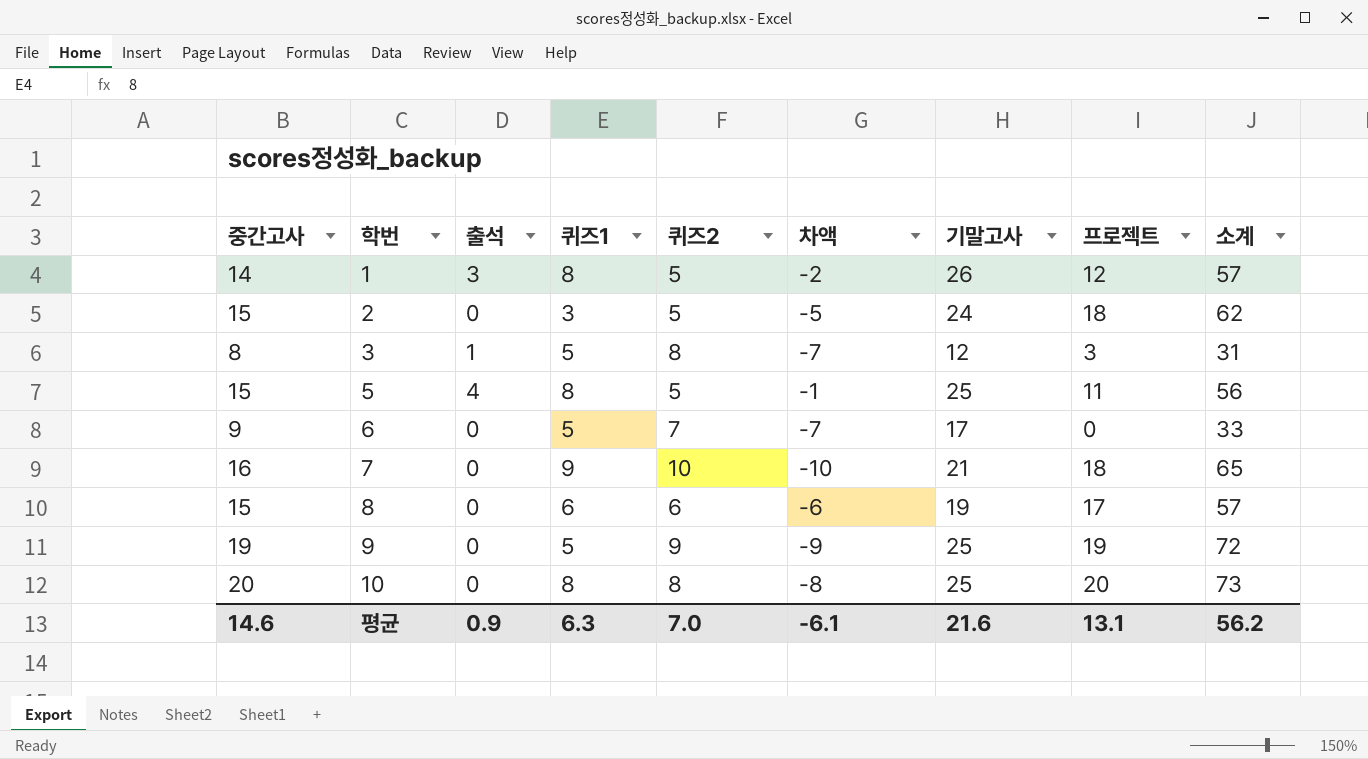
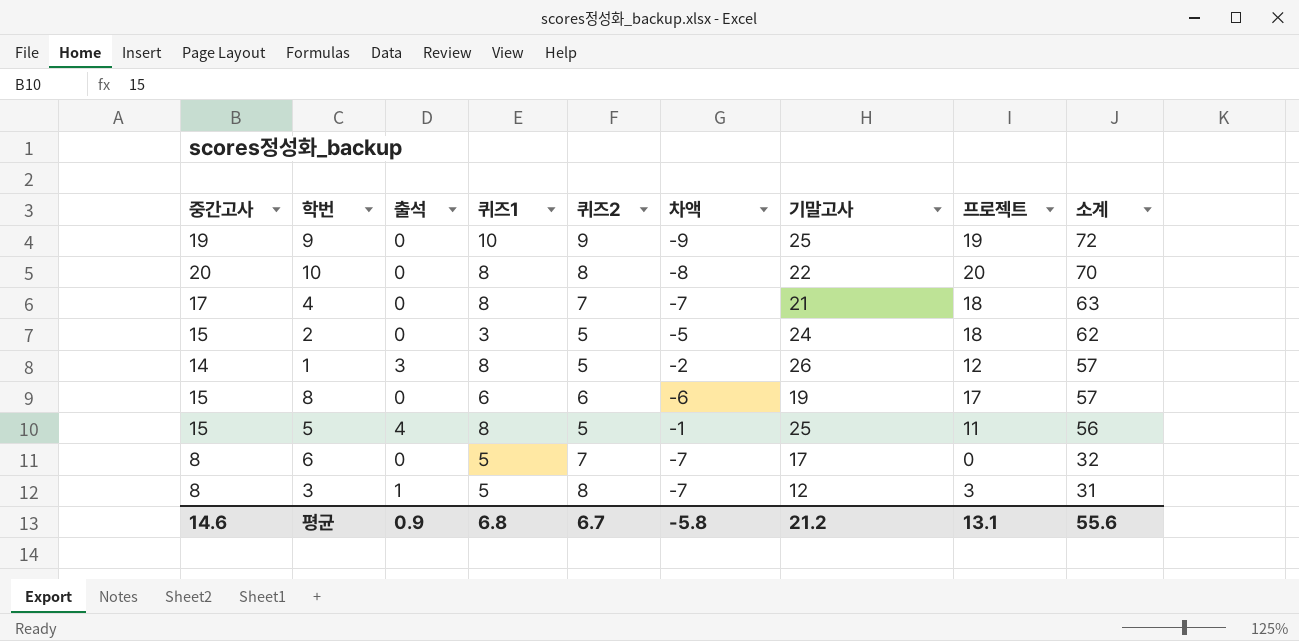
row order: 학번 ascending -> 소계 descending
row 7: 16 | 0 | 9 | 10 | -10 | 21 | 18 | 65 -> none
9 | 퀴즈1: 5 -> 10
10 | 기말고사: 25 -> 22
10 | 소계: 73 -> 70
row 4: none -> 17 | 0 | 8 | 7 | -7 | 21 | 18 | 63
6 | 중간고사: 9 -> 8
6 | 소계: 33 -> 32
평균 | 퀴즈1: 6.3 -> 6.8
평균 | 퀴즈2: 7.0 -> 6.7
평균 | 차액: -6.1 -> -5.8
평균 | 기말고사: 21.6 -> 21.2
평균 | 소계: 56.2 -> 55.6

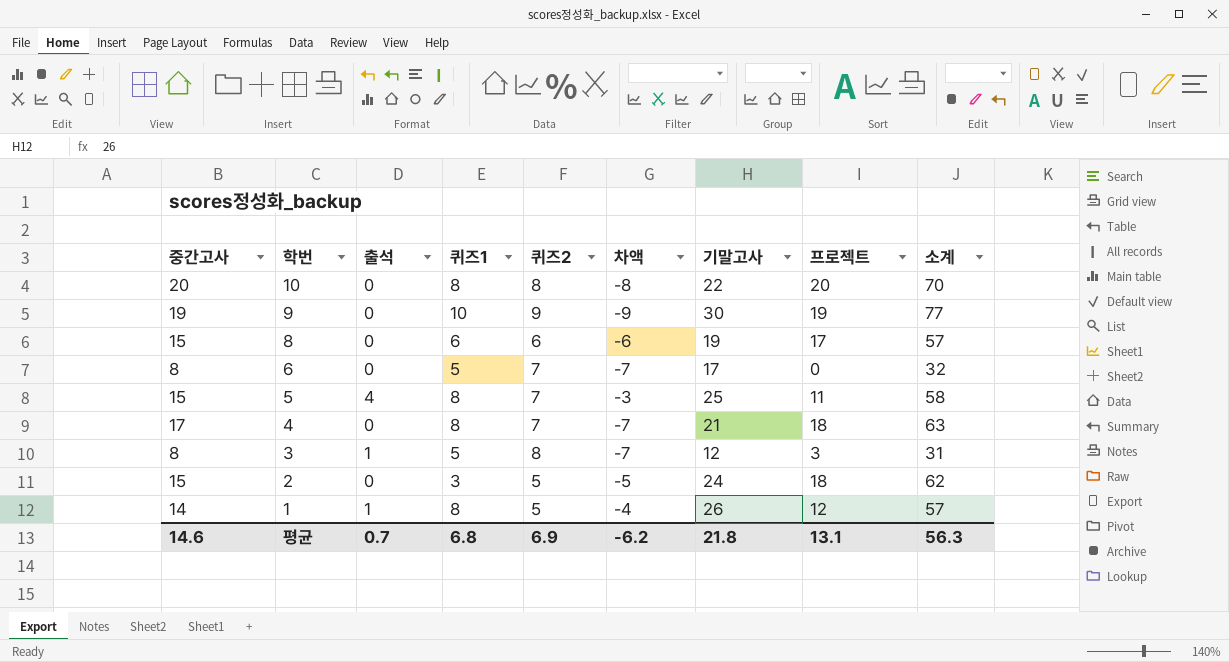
row order: 소계 descending -> 학번 descending
9 | 기말고사: 25 -> 30
9 | 소계: 72 -> 77
5 | 퀴즈2: 5 -> 7
5 | 차액: -1 -> -3
5 | 소계: 56 -> 58
1 | 출석: 3 -> 1
1 | 차액: -2 -> -4
평균 | 출석: 0.9 -> 0.7
평균 | 퀴즈2: 6.7 -> 6.9
평균 | 차액: -5.8 -> -6.2
평균 | 기말고사: 21.2 -> 21.8
평균 | 소계: 55.6 -> 56.3

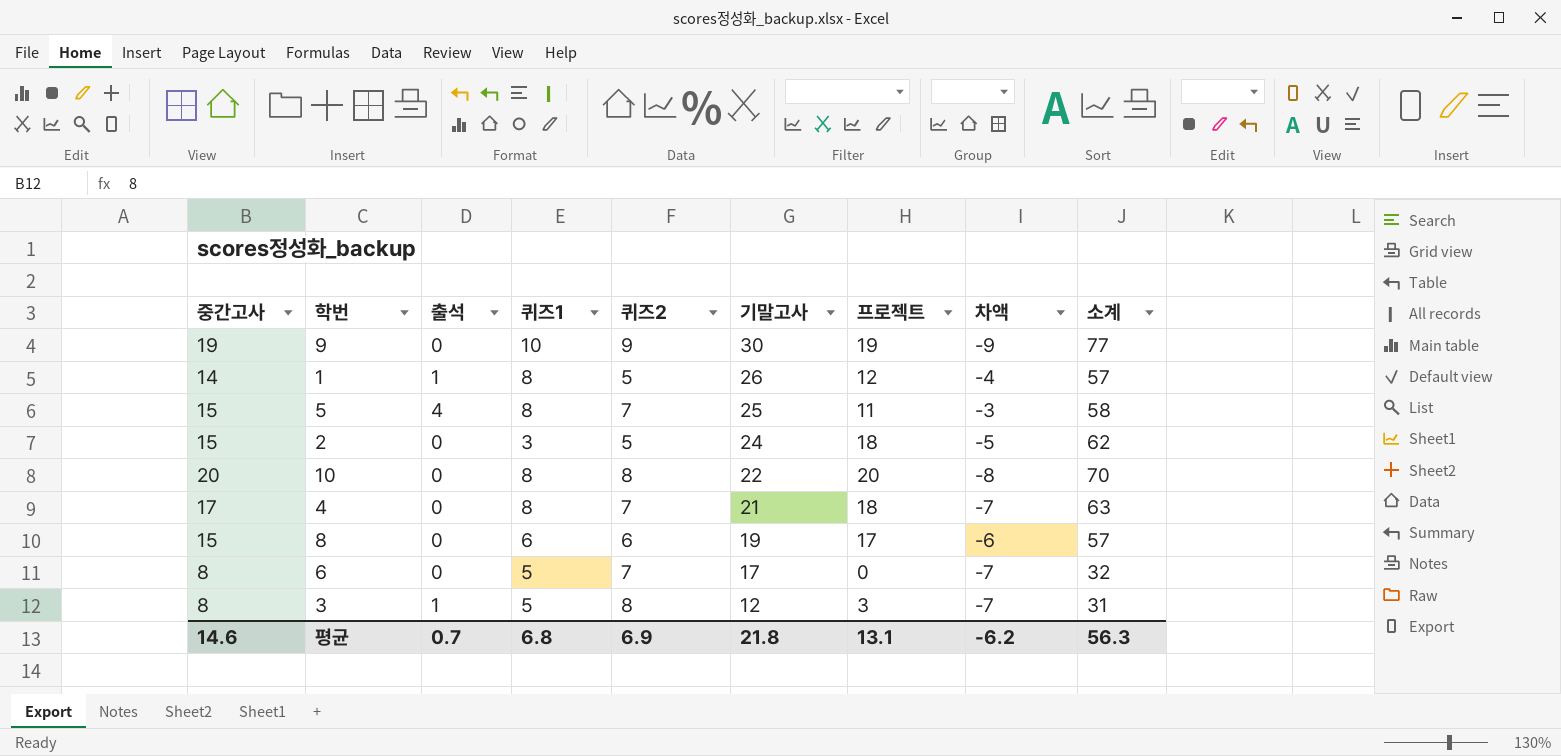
row order: 학번 descending -> 기말고사 descending
column 차액 | position: 6 -> 8

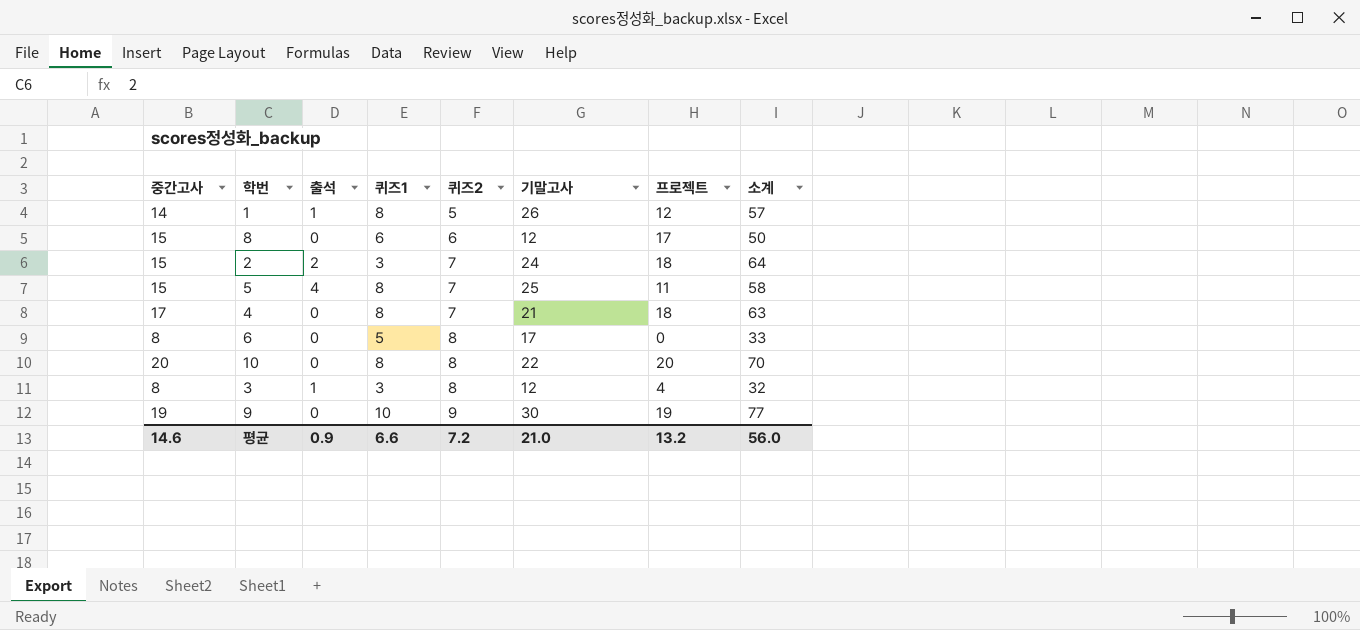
row order: 기말고사 descending -> 퀴즈2 ascending
column 차액 | formula: [출석] - [퀴즈2] -> none
8 | 기말고사: 19 -> 12
8 | 소계: 57 -> 50
2 | 출석: 0 -> 2
2 | 퀴즈2: 5 -> 7
2 | 소계: 62 -> 64
6 | 퀴즈2: 7 -> 8
6 | 소계: 32 -> 33
3 | 퀴즈1: 5 -> 3
3 | 프로젝트: 3 -> 4
3 | 소계: 31 -> 32
평균 | 출석: 0.7 -> 0.9
평균 | 퀴즈1: 6.8 -> 6.6
평균 | 퀴즈2: 6.9 -> 7.2
평균 | 기말고사: 21.8 -> 21.0
평균 | 프로젝트: 13.1 -> 13.2
평균 | 소계: 56.3 -> 56.0

